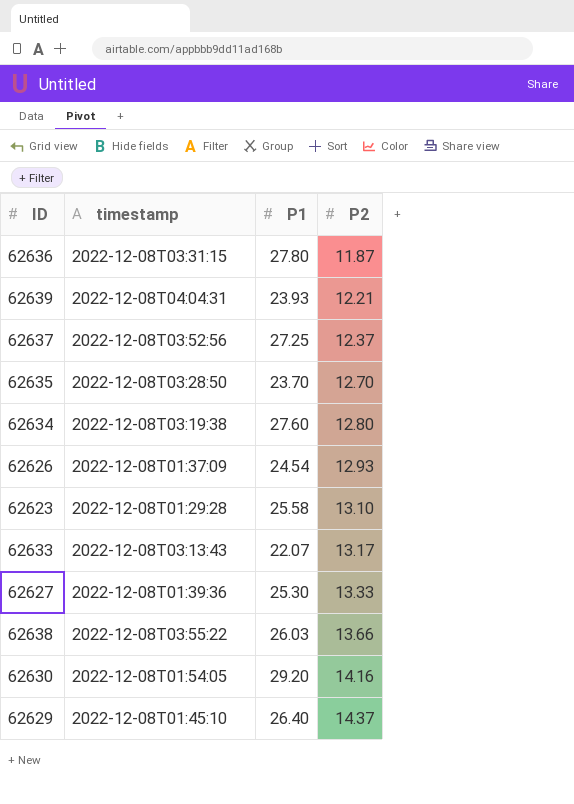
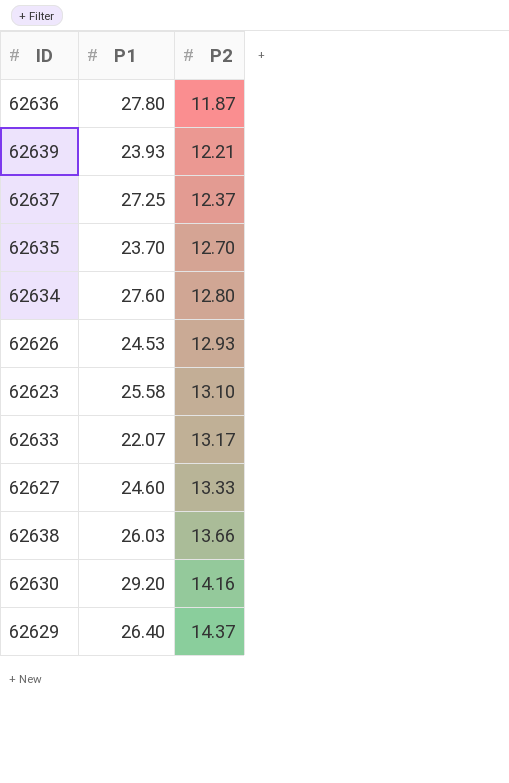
column timestamp | position: 2 -> none
62626 | P1: 24.54 -> 24.53
62627 | P1: 25.30 -> 24.60

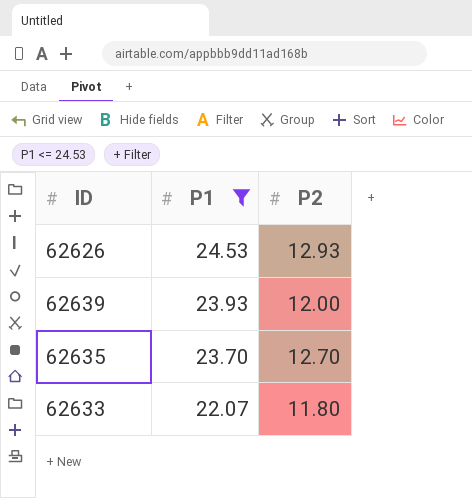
filter: none -> P1 <= 24.53
row order: P2 ascending -> P1 descending
62639 | P2: 12.21 -> 12.00
62633 | P2: 13.17 -> 11.80

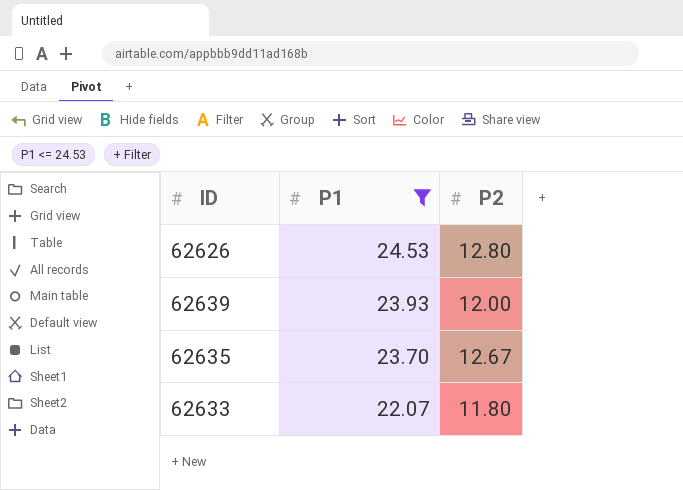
62626 | P2: 12.93 -> 12.80
62635 | P2: 12.70 -> 12.67

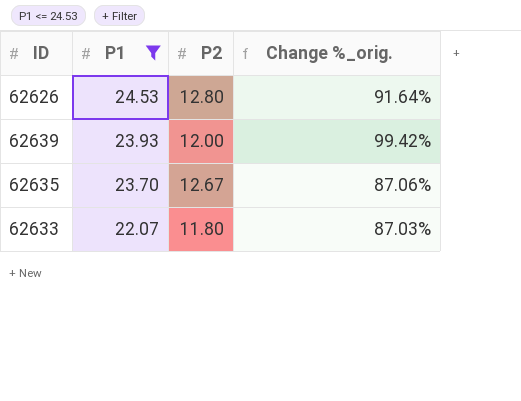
column Change %_orig. | formula: none -> ([P1] - [P2]) / [P2]

